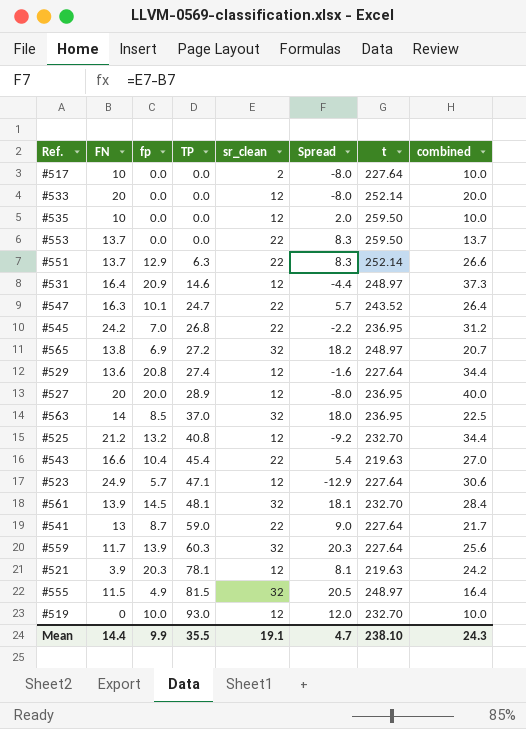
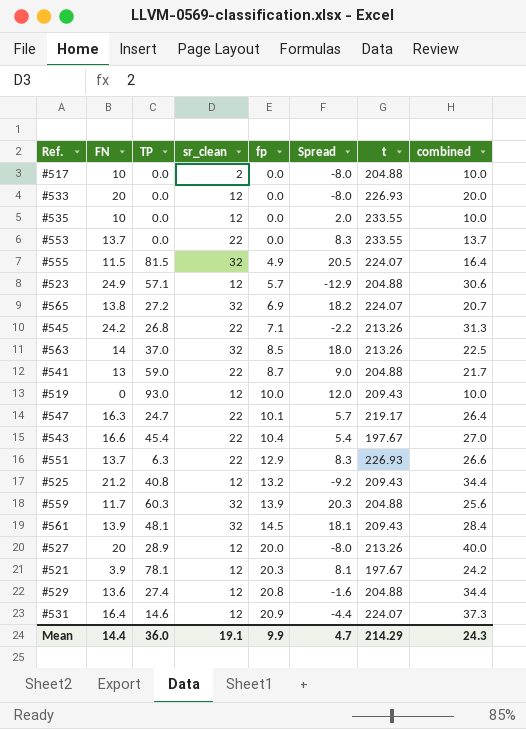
row order: TP ascending -> fp ascending
column fp | position: 3 -> 5
#517 | t: 227.64 -> 204.88
#533 | t: 252.14 -> 226.93
#535 | t: 259.50 -> 233.55
#553 | t: 259.50 -> 233.55
#555 | t: 248.97 -> 224.07
#523 | TP: 47.1 -> 57.1
#523 | t: 227.64 -> 204.88
#565 | t: 248.97 -> 224.07
#545 | fp: 7.0 -> 7.1
#545 | t: 236.95 -> 213.26
#545 | combined: 31.2 -> 31.3
#563 | t: 236.95 -> 213.26
#541 | t: 227.64 -> 204.88
#519 | t: 232.70 -> 209.43
#547 | t: 243.52 -> 219.17
#543 | t: 219.63 -> 197.67
#551 | t: 252.14 -> 226.93
#525 | t: 232.70 -> 209.43
#559 | t: 227.64 -> 204.88
#561 | t: 232.70 -> 209.43
#527 | t: 236.95 -> 213.26
#521 | t: 219.63 -> 197.67
#529 | t: 227.64 -> 204.88
#531 | t: 248.97 -> 224.07
Mean | TP: 35.5 -> 36.0
Mean | t: 238.10 -> 214.29

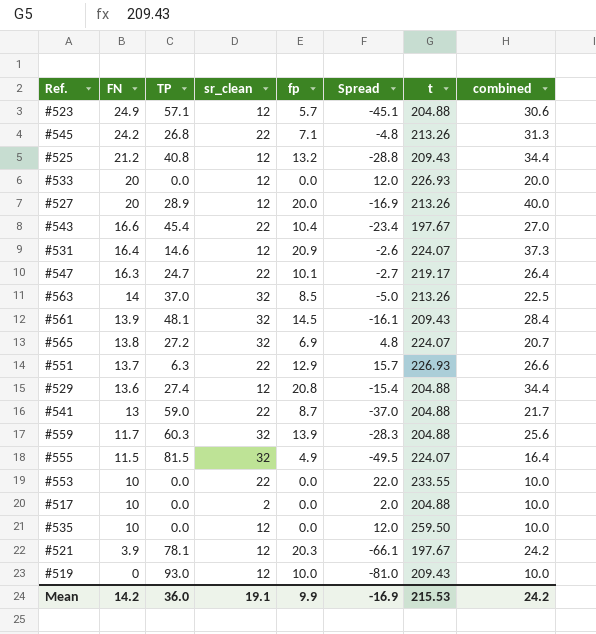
row order: fp ascending -> FN descending
column Spread | formula: [sr_clean] - [FN] -> [sr_clean] - [TP]
#553 | FN: 13.7 -> 10
#553 | combined: 13.7 -> 10.0
#535 | t: 233.55 -> 259.50
Mean | FN: 14.4 -> 14.2
Mean | Spread: 4.7 -> -16.9
Mean | t: 214.29 -> 215.53
Mean | combined: 24.3 -> 24.2

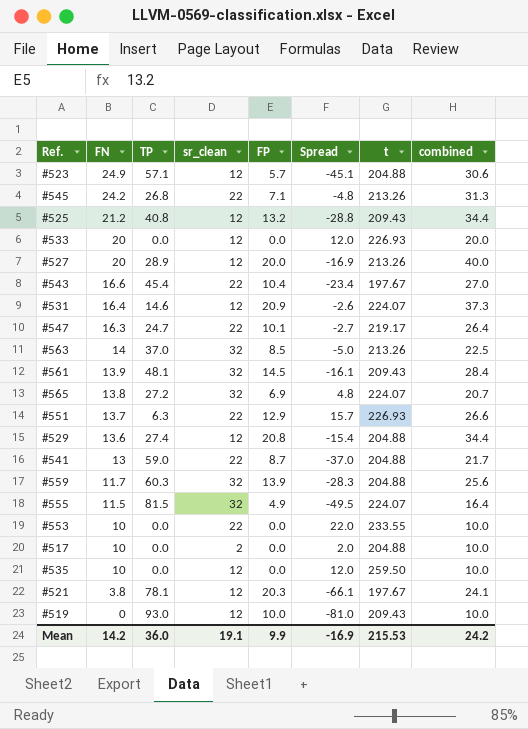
column name: fp -> FP
#521 | FN: 3.9 -> 3.8
#521 | combined: 24.2 -> 24.1

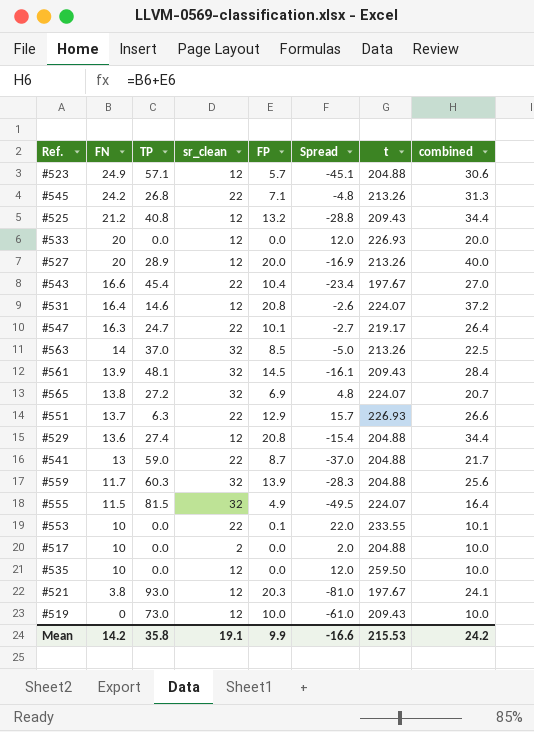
#531 | FP: 20.9 -> 20.8
#531 | combined: 37.3 -> 37.2
#553 | FP: 0.0 -> 0.1
#553 | combined: 10.0 -> 10.1
#521 | TP: 78.1 -> 93.0
#521 | Spread: -66.1 -> -81.0
#519 | TP: 93.0 -> 73.0
#519 | Spread: -81.0 -> -61.0
Mean | TP: 36.0 -> 35.8
Mean | Spread: -16.9 -> -16.6

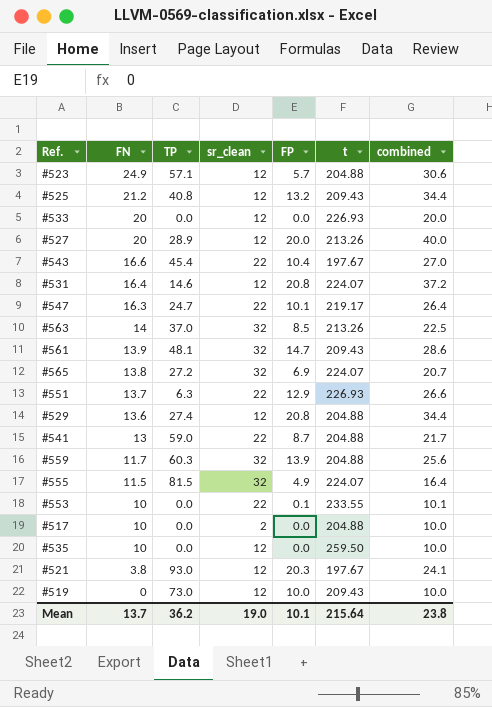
column Spread | formula: [sr_clean] - [TP] -> none
row #545: 24.2 | 26.8 | 22 | 7.1 | -4.8 | 213.26 | 31.3 -> none
#561 | FP: 14.5 -> 14.7
#561 | combined: 28.4 -> 28.6
Mean | FN: 14.2 -> 13.7
Mean | TP: 35.8 -> 36.2
Mean | sr_clean: 19.1 -> 19.0
Mean | FP: 9.9 -> 10.1
Mean | t: 215.53 -> 215.64
Mean | combined: 24.2 -> 23.8

